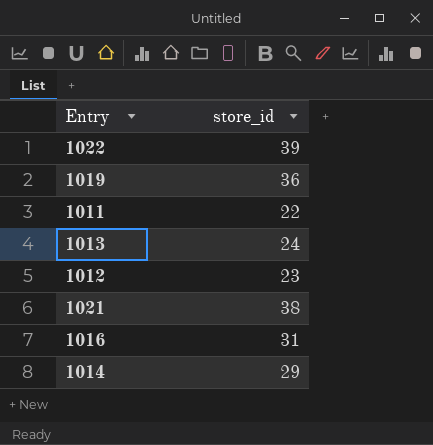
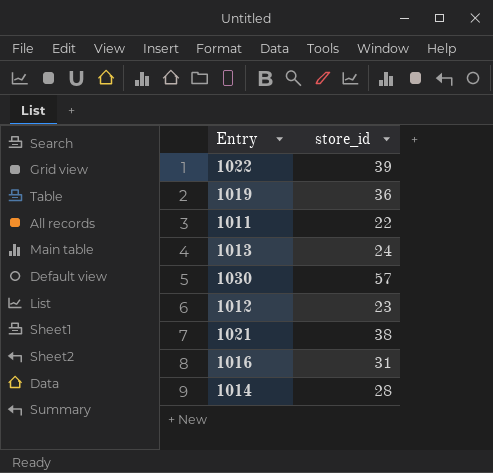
row 1030: none -> 57
1014 | store_id: 29 -> 28

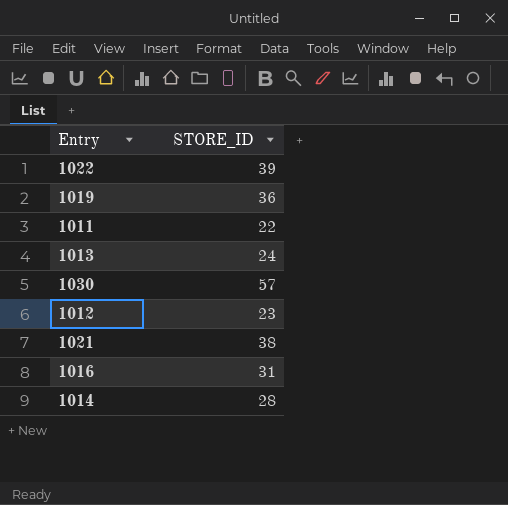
column name: store_id -> STORE_ID

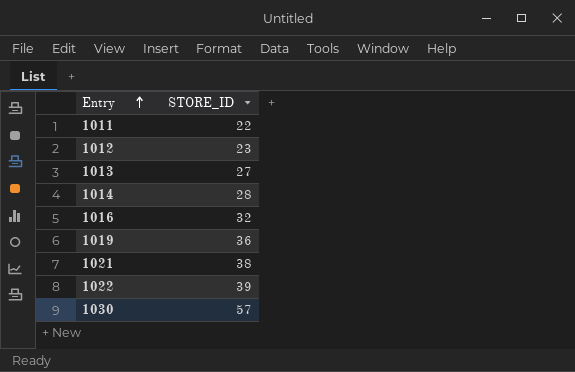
row order: none -> Entry ascending
1013 | STORE_ID: 24 -> 27
1016 | STORE_ID: 31 -> 32

